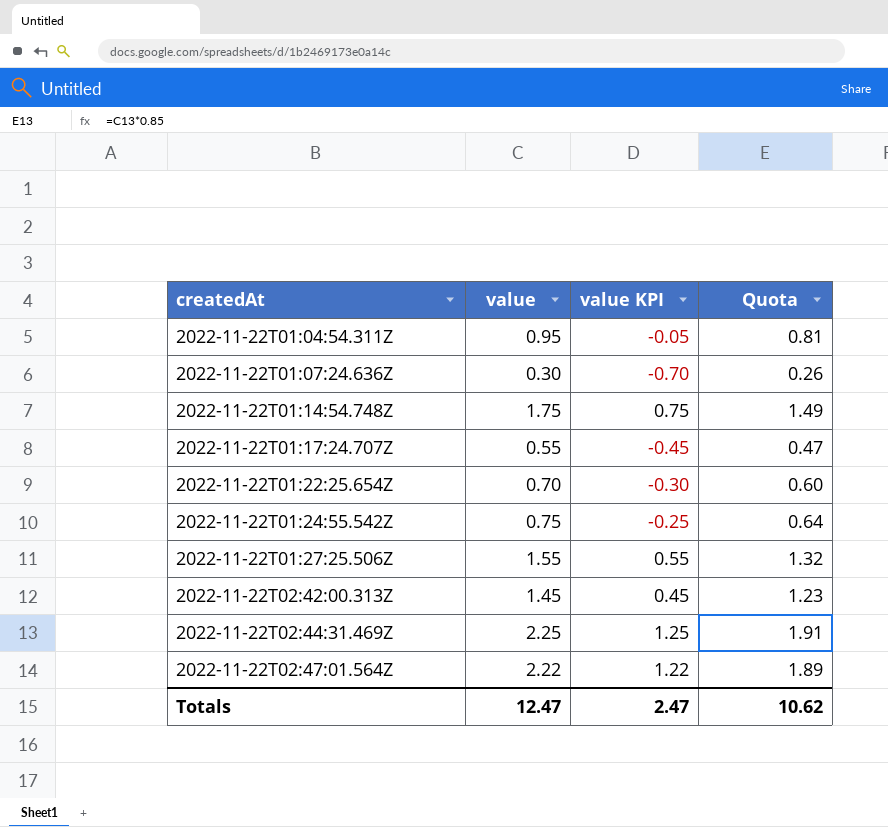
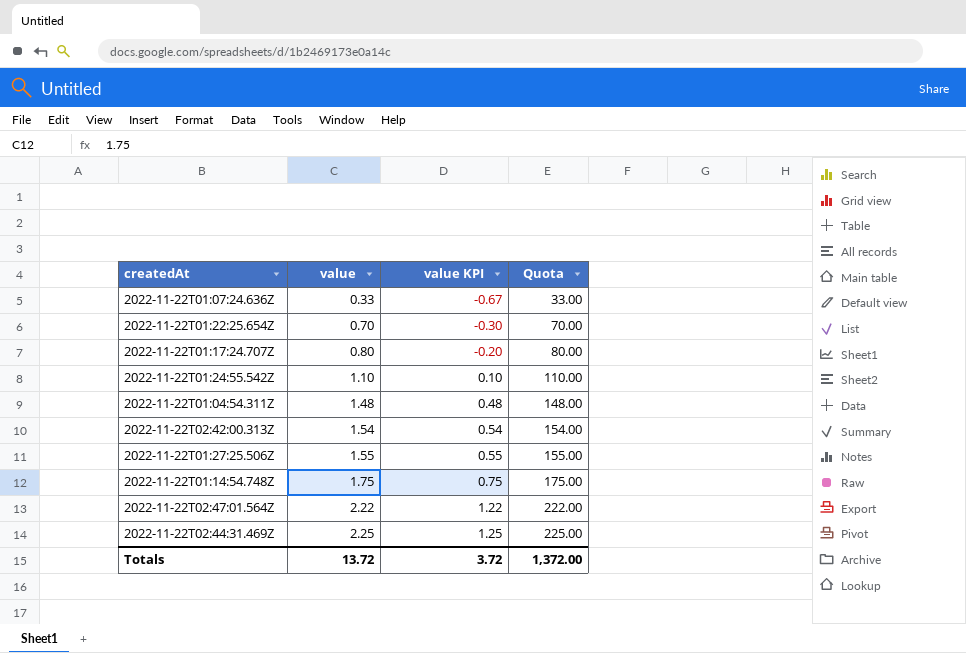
row order: createdAt ascending -> value ascending
column Quota | formula: [value] * 0.85 -> [value] * 100
2022-11-22T01:07:24.636Z | value: 0.30 -> 0.33
2022-11-22T01:07:24.636Z | value KPI: -0.70 -> -0.67
2022-11-22T01:17:24.707Z | value: 0.55 -> 0.80
2022-11-22T01:17:24.707Z | value KPI: -0.45 -> -0.20
2022-11-22T01:24:55.542Z | value: 0.75 -> 1.10
2022-11-22T01:24:55.542Z | value KPI: -0.25 -> 0.10
2022-11-22T01:04:54.311Z | value: 0.95 -> 1.48
2022-11-22T01:04:54.311Z | value KPI: -0.05 -> 0.48
2022-11-22T02:42:00.313Z | value: 1.45 -> 1.54
2022-11-22T02:42:00.313Z | value KPI: 0.45 -> 0.54
Totals | value: 12.47 -> 13.72
Totals | value KPI: 2.47 -> 3.72
Totals | Quota: 10.62 -> 1,372.00

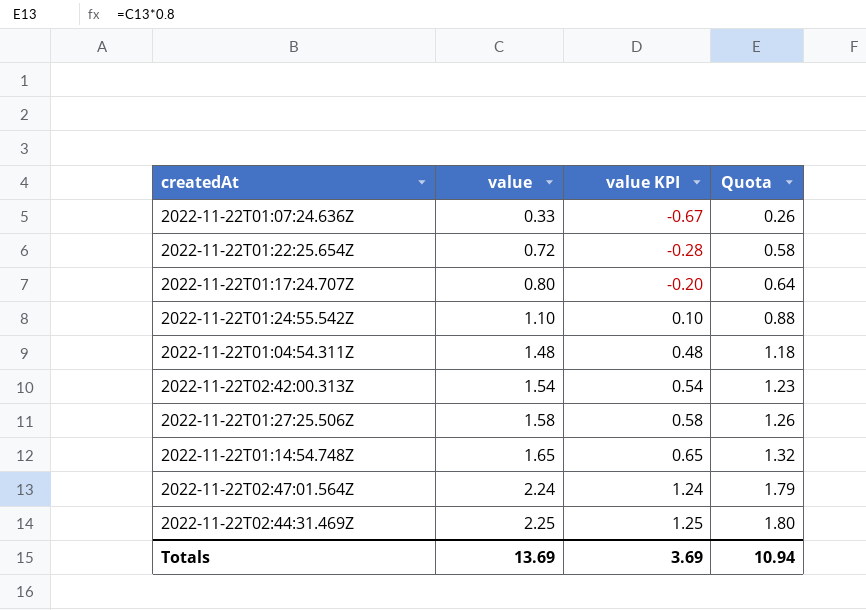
column Quota | formula: [value] * 100 -> [value] * 0.8
2022-11-22T01:22:25.654Z | value: 0.70 -> 0.72
2022-11-22T01:22:25.654Z | value KPI: -0.30 -> -0.28
2022-11-22T01:27:25.506Z | value: 1.55 -> 1.58
2022-11-22T01:27:25.506Z | value KPI: 0.55 -> 0.58
2022-11-22T01:14:54.748Z | value: 1.75 -> 1.65
2022-11-22T01:14:54.748Z | value KPI: 0.75 -> 0.65
2022-11-22T02:47:01.564Z | value: 2.22 -> 2.24
2022-11-22T02:47:01.564Z | value KPI: 1.22 -> 1.24
Totals | value: 13.72 -> 13.69
Totals | value KPI: 3.72 -> 3.69
Totals | Quota: 1,372.00 -> 10.94

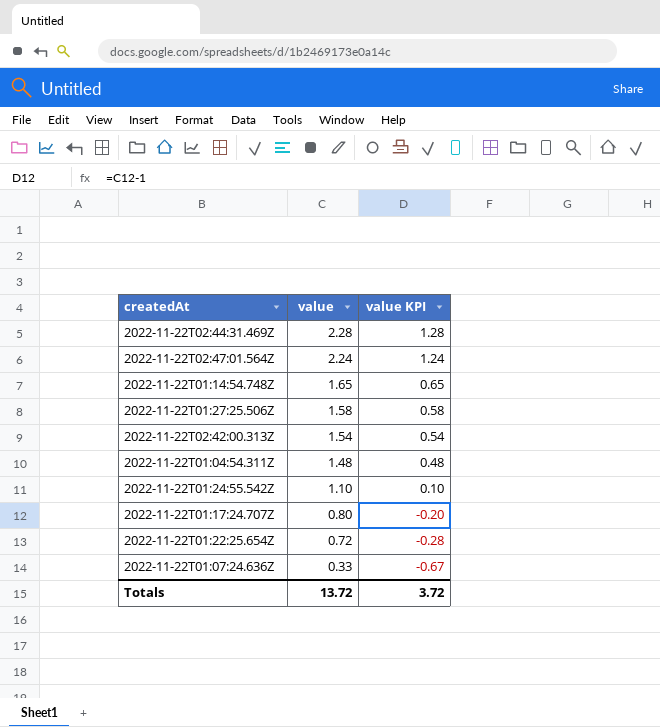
row order: value ascending -> value descending
column Quota | formula: [value] * 0.8 -> none
2022-11-22T02:44:31.469Z | value: 2.25 -> 2.28
2022-11-22T02:44:31.469Z | value KPI: 1.25 -> 1.28
Totals | value: 13.69 -> 13.72
Totals | value KPI: 3.69 -> 3.72

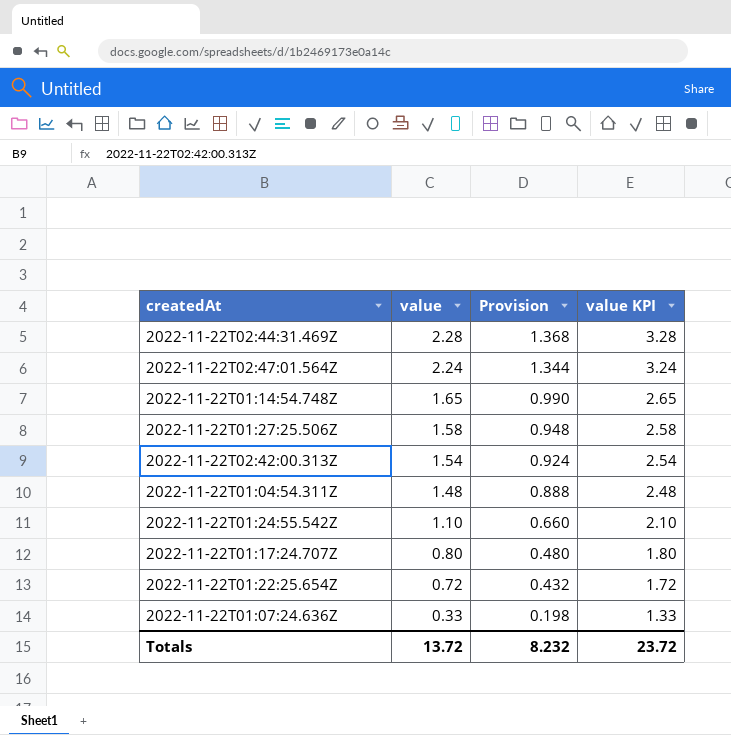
column Provision | formula: none -> [value] * 0.6
column value KPI | formula: [value] - 1 -> [value] + 1
Totals | value KPI: 3.72 -> 23.72

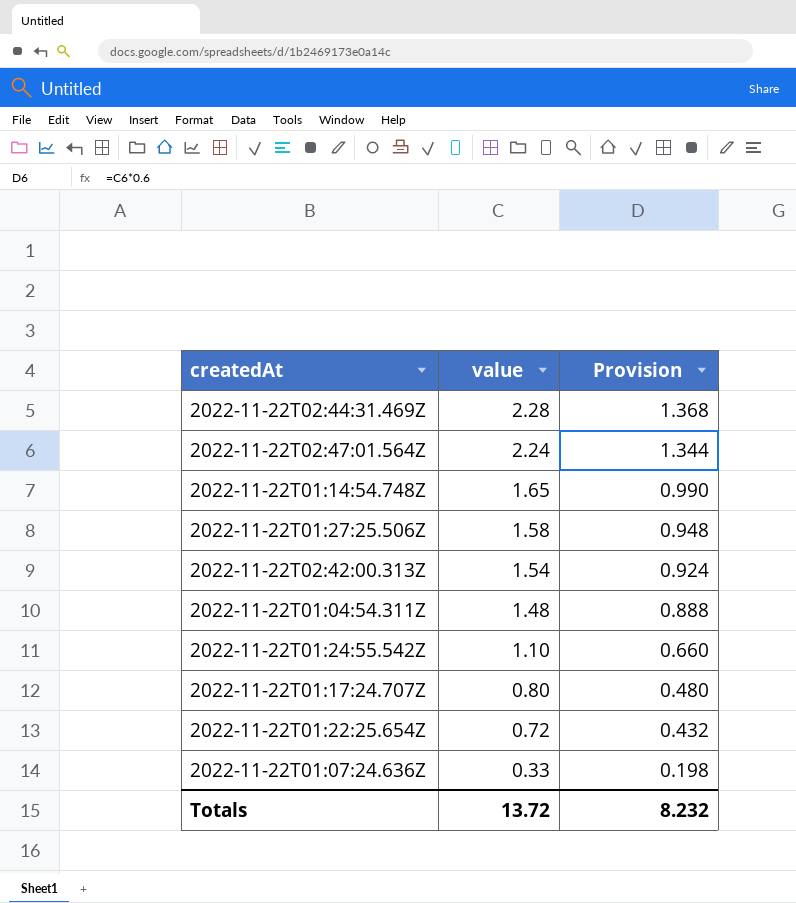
column value KPI | formula: [value] + 1 -> none

